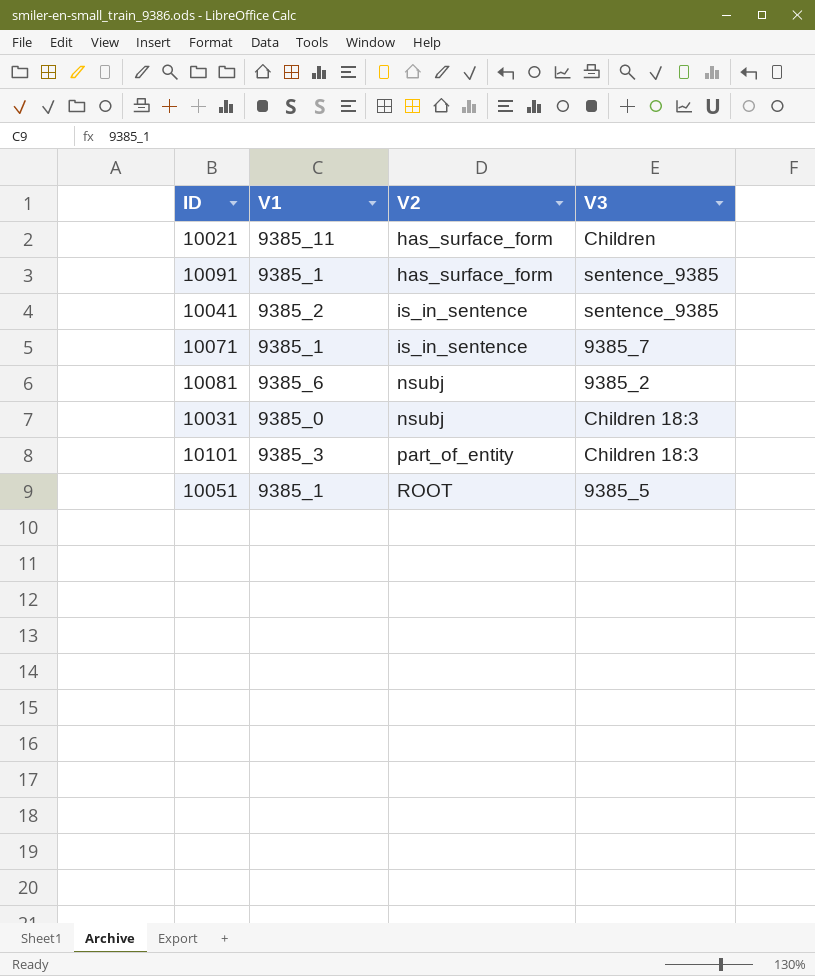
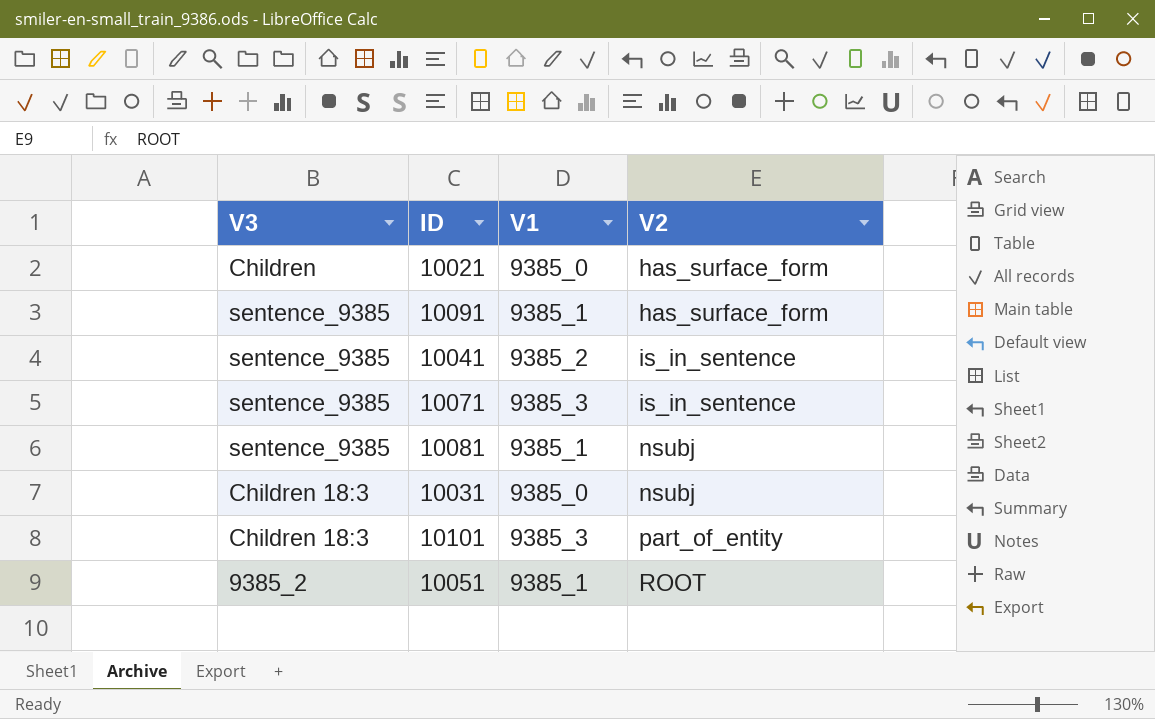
column V3 | position: 4 -> 1
10021 | V1: 9385_11 -> 9385_0
10071 | V3: 9385_7 -> sentence_9385
10071 | V1: 9385_1 -> 9385_3
10081 | V3: 9385_2 -> sentence_9385
10081 | V1: 9385_6 -> 9385_1
10051 | V3: 9385_5 -> 9385_2

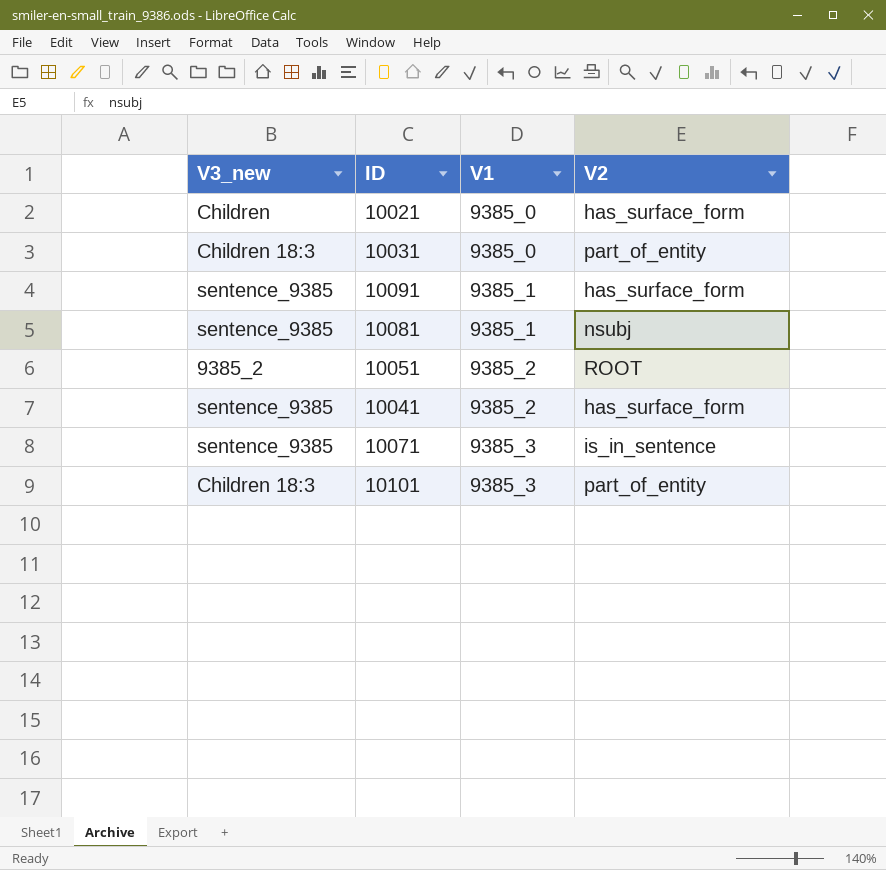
row order: V2 ascending -> V1 ascending
column name: V3 -> V3_new
10031 | V2: nsubj -> part_of_entity
10051 | V1: 9385_1 -> 9385_2
10041 | V2: is_in_sentence -> has_surface_form

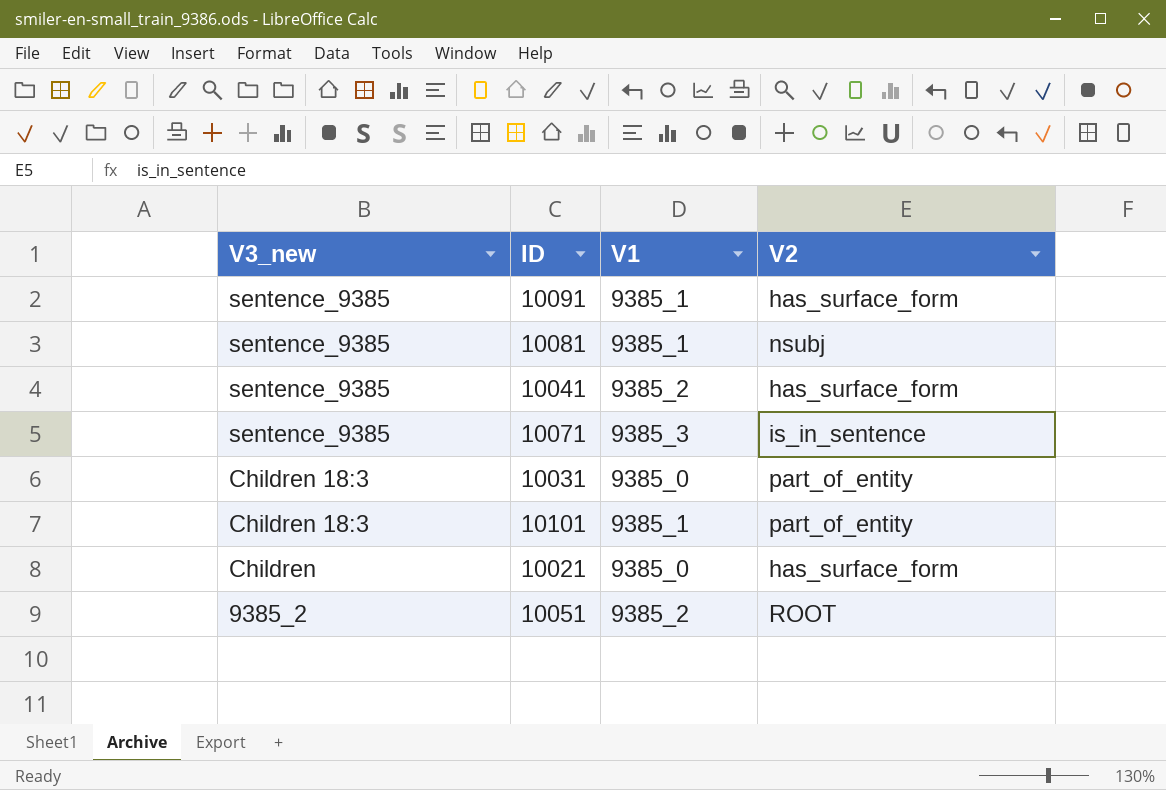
row order: V1 ascending -> V3_new descending
10101 | V1: 9385_3 -> 9385_1

